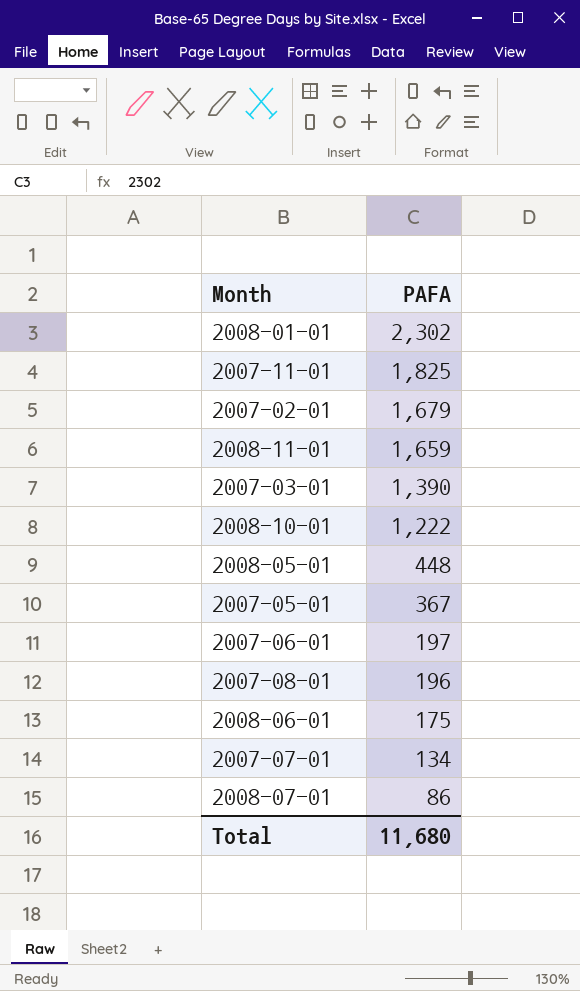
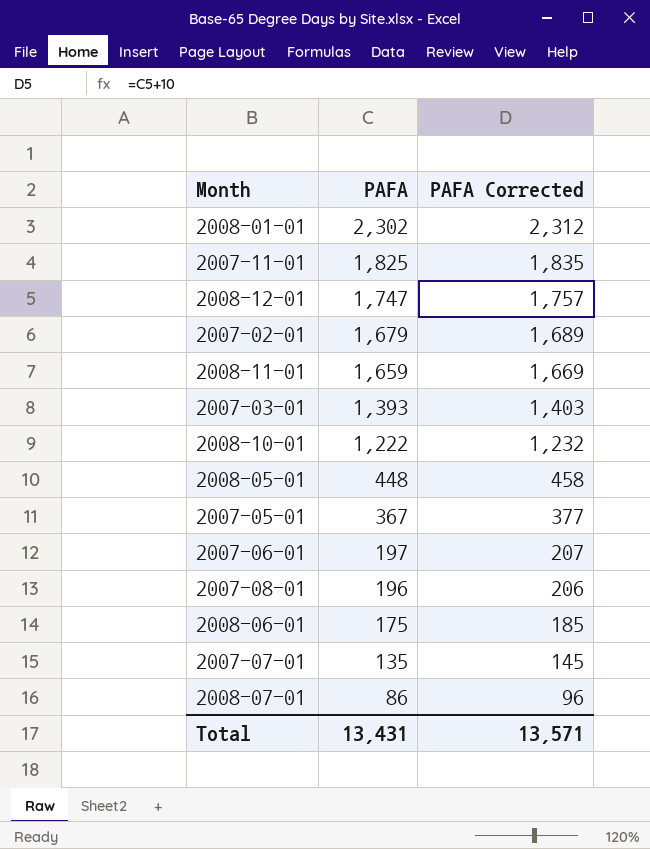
column PAFA Corrected | formula: none -> [PAFA] + 10
row 2008-12-01: none -> 1,747 | 1,757
2007-03-01 | PAFA: 1,390 -> 1,393
2007-07-01 | PAFA: 134 -> 135
Total | PAFA: 11,680 -> 13,431

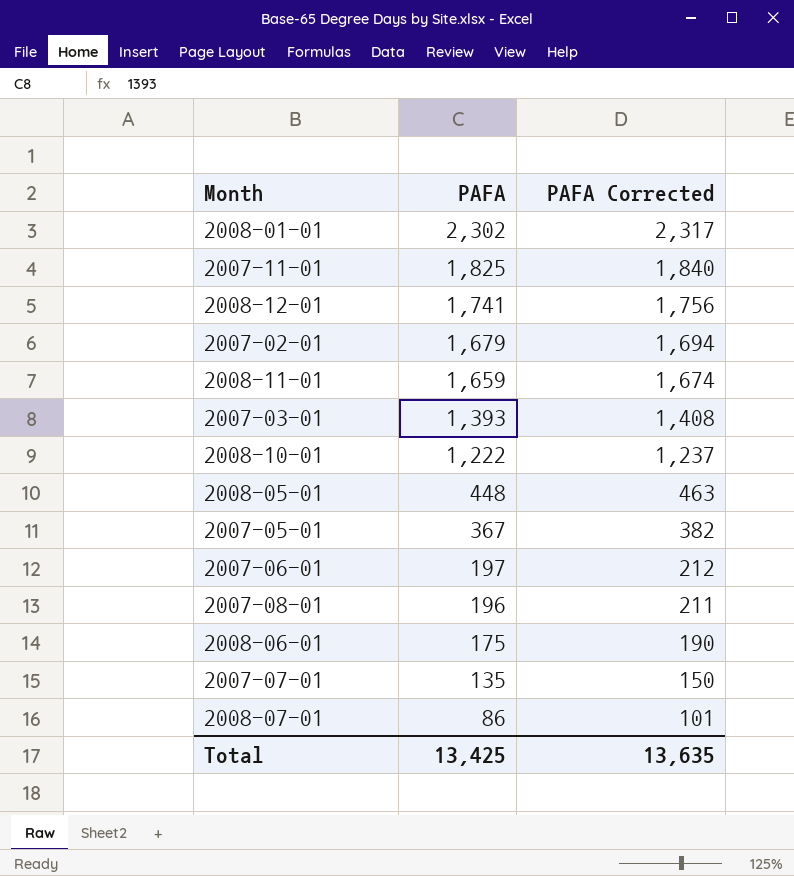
column PAFA Corrected | formula: [PAFA] + 10 -> [PAFA] + 15
2008-12-01 | PAFA: 1,747 -> 1,741
Total | PAFA: 13,431 -> 13,425
Total | PAFA Corrected: 13,571 -> 13,635

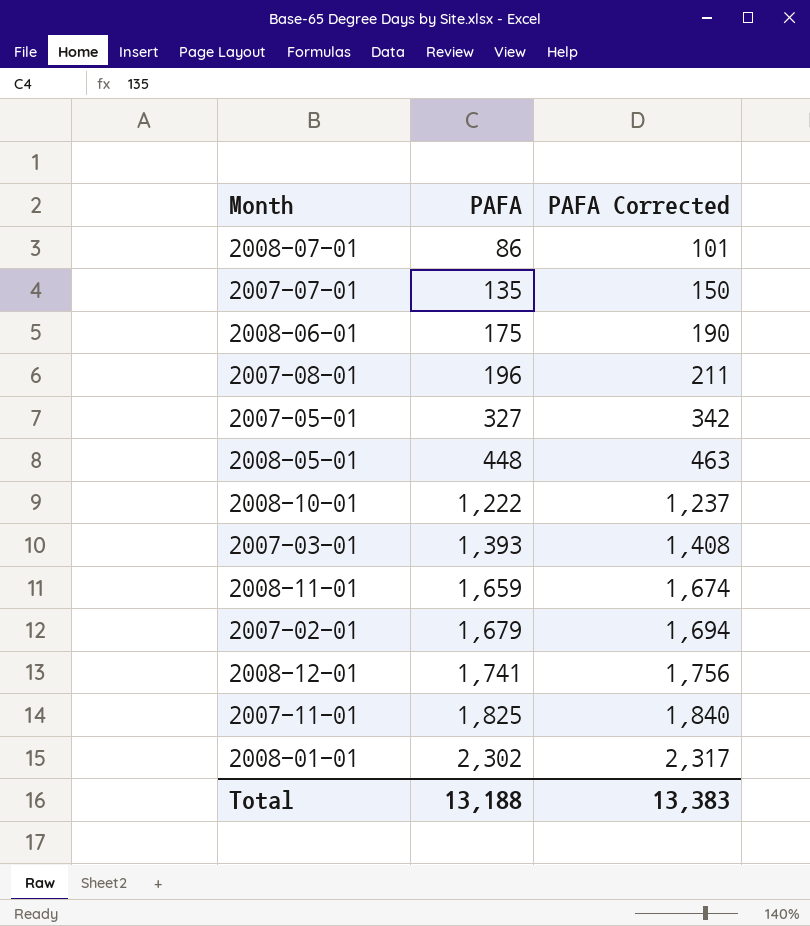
row order: PAFA descending -> PAFA ascending
row 2007-06-01: 197 | 212 -> none
2007-05-01 | PAFA: 367 -> 327
2007-05-01 | PAFA Corrected: 382 -> 342
Total | PAFA: 13,425 -> 13,188
Total | PAFA Corrected: 13,635 -> 13,383

